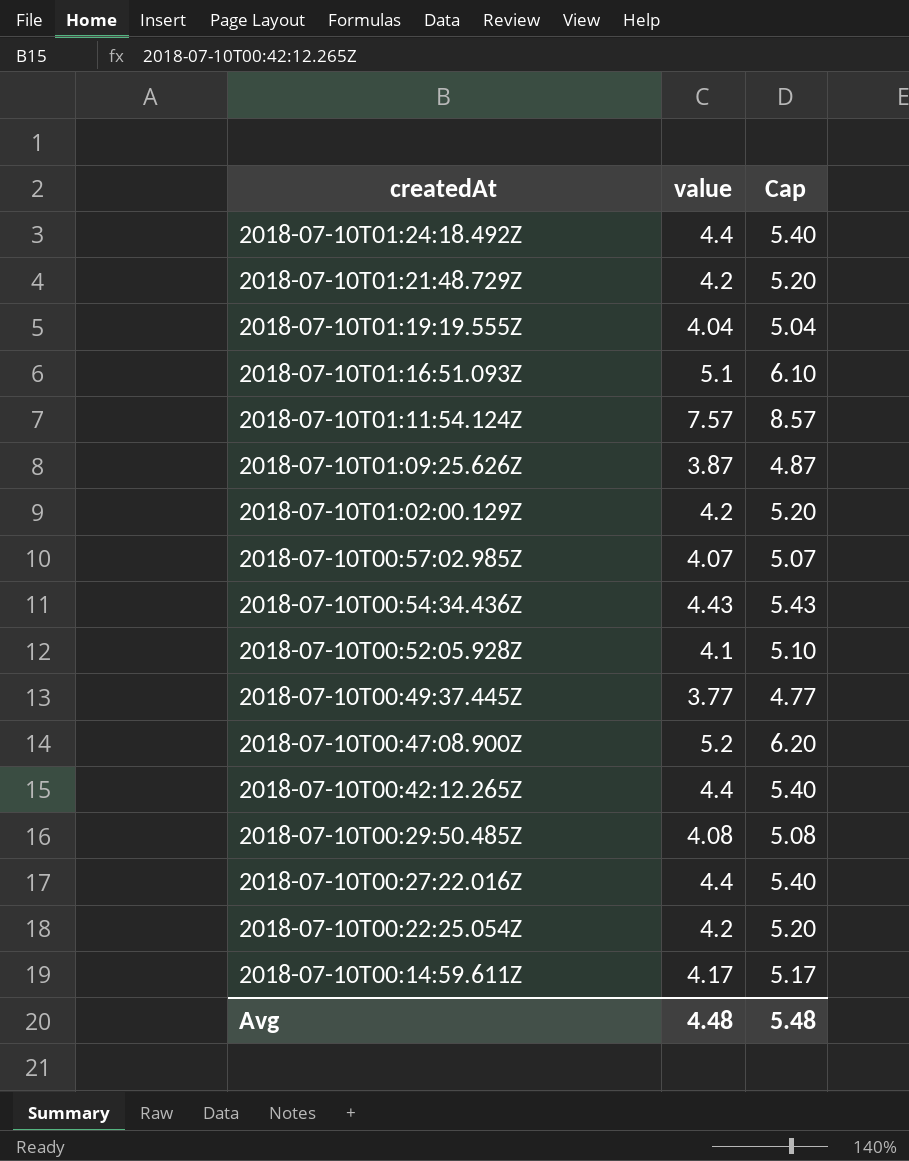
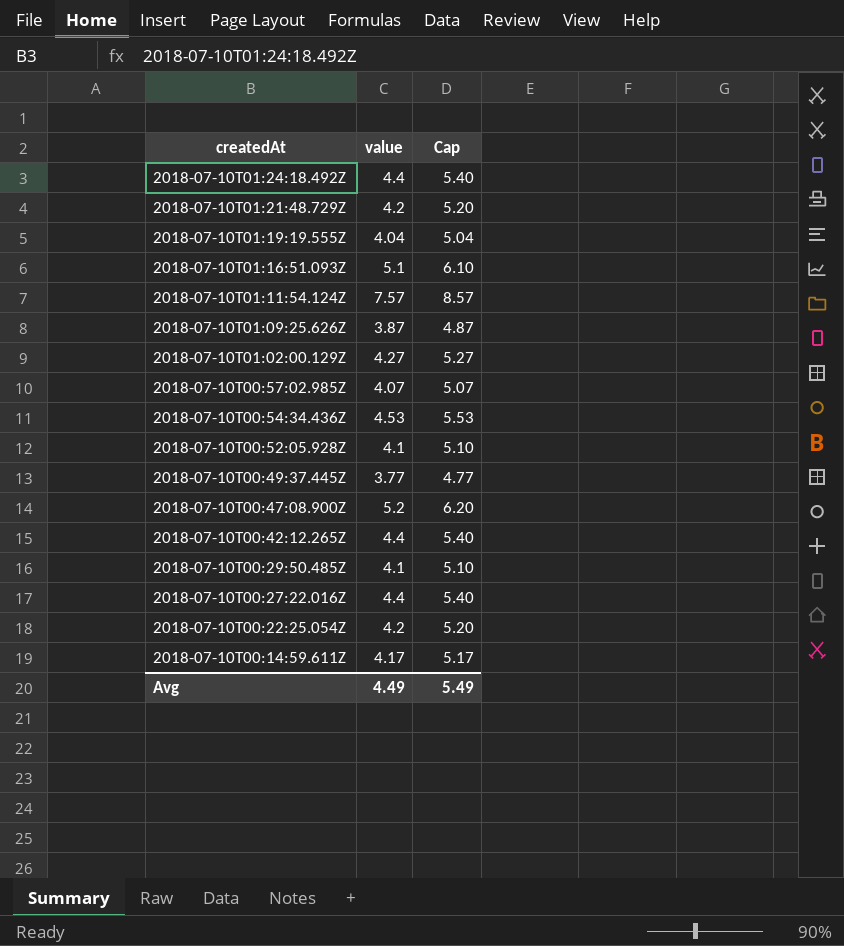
2018-07-10T01:02:00.129Z | value: 4.2 -> 4.27
2018-07-10T01:02:00.129Z | Cap: 5.20 -> 5.27
2018-07-10T00:54:34.436Z | value: 4.43 -> 4.53
2018-07-10T00:54:34.436Z | Cap: 5.43 -> 5.53
2018-07-10T00:29:50.485Z | value: 4.08 -> 4.1
2018-07-10T00:29:50.485Z | Cap: 5.08 -> 5.10
Avg | value: 4.48 -> 4.49
Avg | Cap: 5.48 -> 5.49

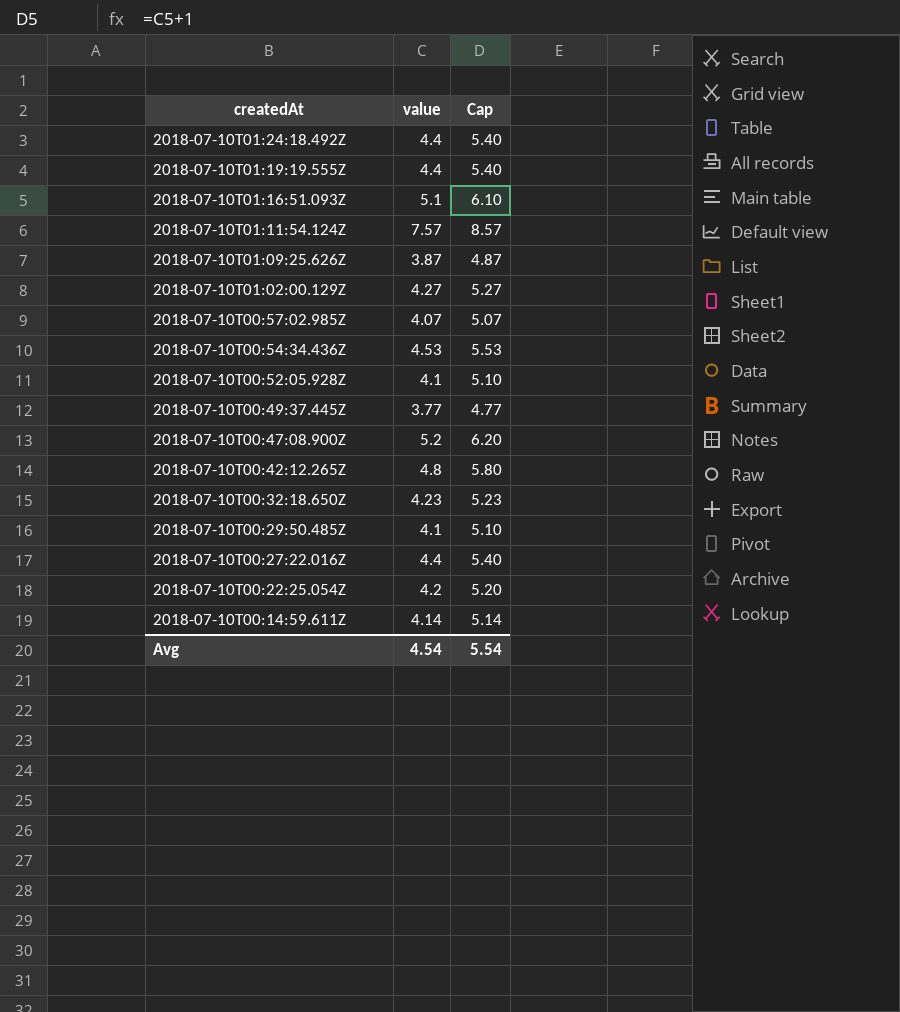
row 2018-07-10T01:21:48.729Z: 4.2 | 5.20 -> none
2018-07-10T01:19:19.555Z | value: 4.04 -> 4.4
2018-07-10T01:19:19.555Z | Cap: 5.04 -> 5.40
2018-07-10T00:42:12.265Z | value: 4.4 -> 4.8
2018-07-10T00:42:12.265Z | Cap: 5.40 -> 5.80
row 2018-07-10T00:32:18.650Z: none -> 4.23 | 5.23
2018-07-10T00:14:59.611Z | value: 4.17 -> 4.14
2018-07-10T00:14:59.611Z | Cap: 5.17 -> 5.14
Avg | value: 4.49 -> 4.54
Avg | Cap: 5.49 -> 5.54

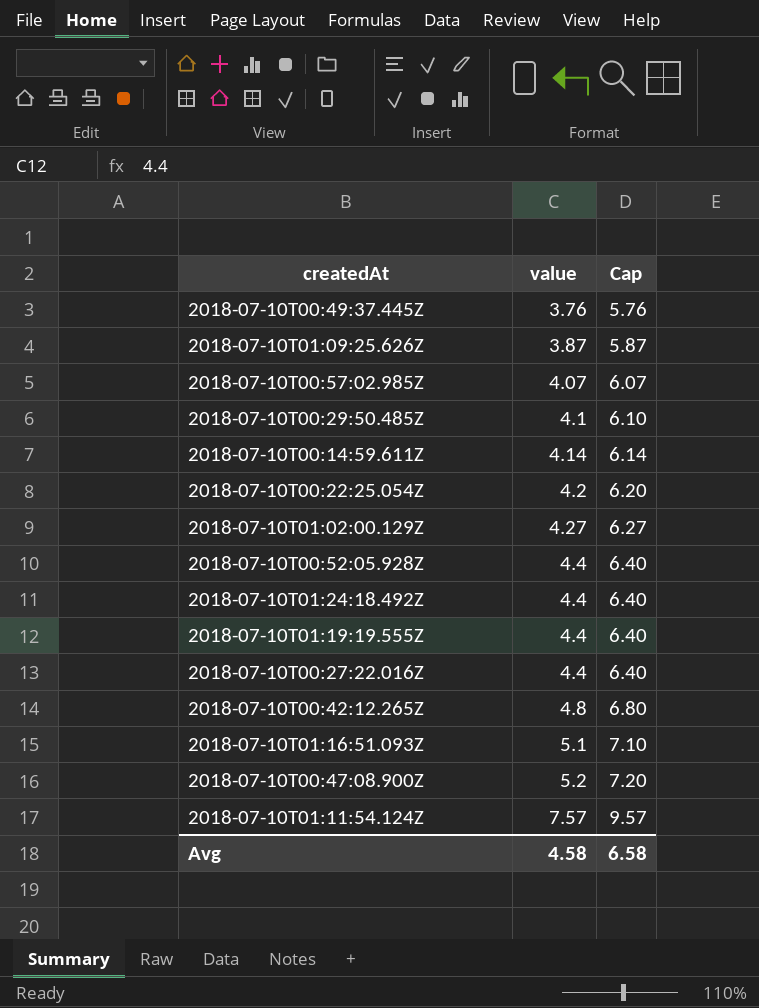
row order: createdAt descending -> value ascending
column Cap | formula: [value] + 1 -> [value] + 2
row 2018-07-10T00:54:34.436Z: 4.53 | 5.53 -> none
row 2018-07-10T00:32:18.650Z: 4.23 | 5.23 -> none
2018-07-10T00:49:37.445Z | value: 3.77 -> 3.76
2018-07-10T00:52:05.928Z | value: 4.1 -> 4.4
Avg | value: 4.54 -> 4.58
Avg | Cap: 5.54 -> 6.58

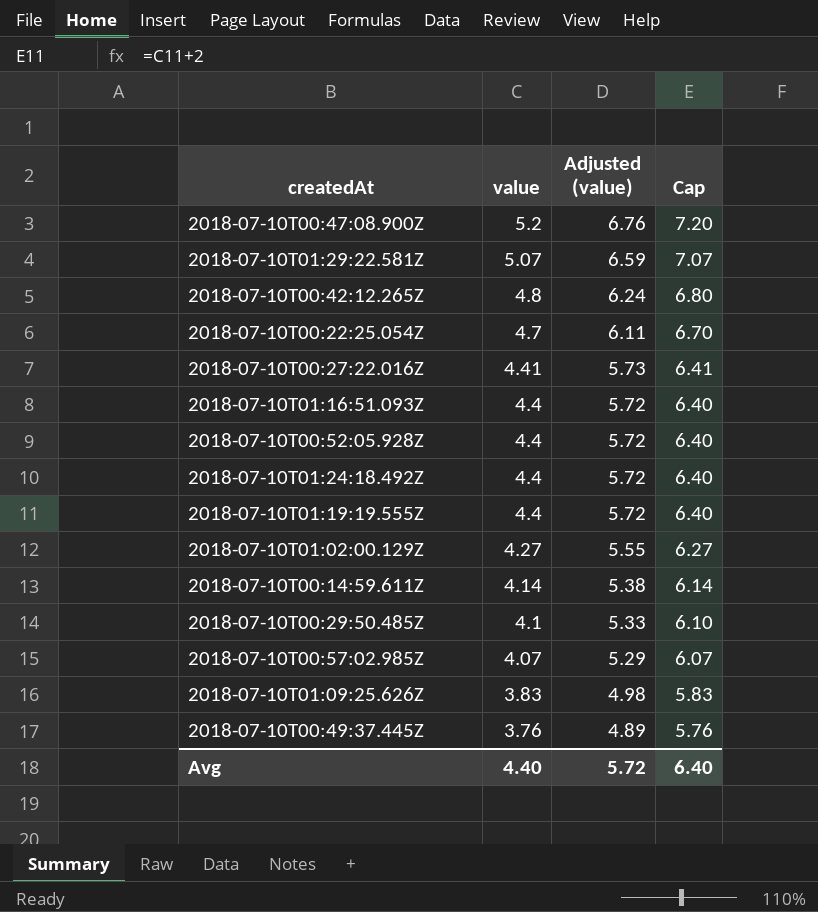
row order: value ascending -> value descending
column Adjusted (value) | formula: none -> [value] * 1.3
row 2018-07-10T01:11:54.124Z: 7.57 | 9.57 -> none
row 2018-07-10T01:29:22.581Z: none -> 5.07 | 6.59 | 7.07
2018-07-10T00:22:25.054Z | value: 4.2 -> 4.7
2018-07-10T00:22:25.054Z | Cap: 6.20 -> 6.70
2018-07-10T00:27:22.016Z | value: 4.4 -> 4.41
2018-07-10T00:27:22.016Z | Cap: 6.40 -> 6.41
2018-07-10T01:16:51.093Z | value: 5.1 -> 4.4
2018-07-10T01:16:51.093Z | Cap: 7.10 -> 6.40
2018-07-10T01:09:25.626Z | value: 3.87 -> 3.83
2018-07-10T01:09:25.626Z | Cap: 5.87 -> 5.83
Avg | value: 4.58 -> 4.40
Avg | Cap: 6.58 -> 6.40

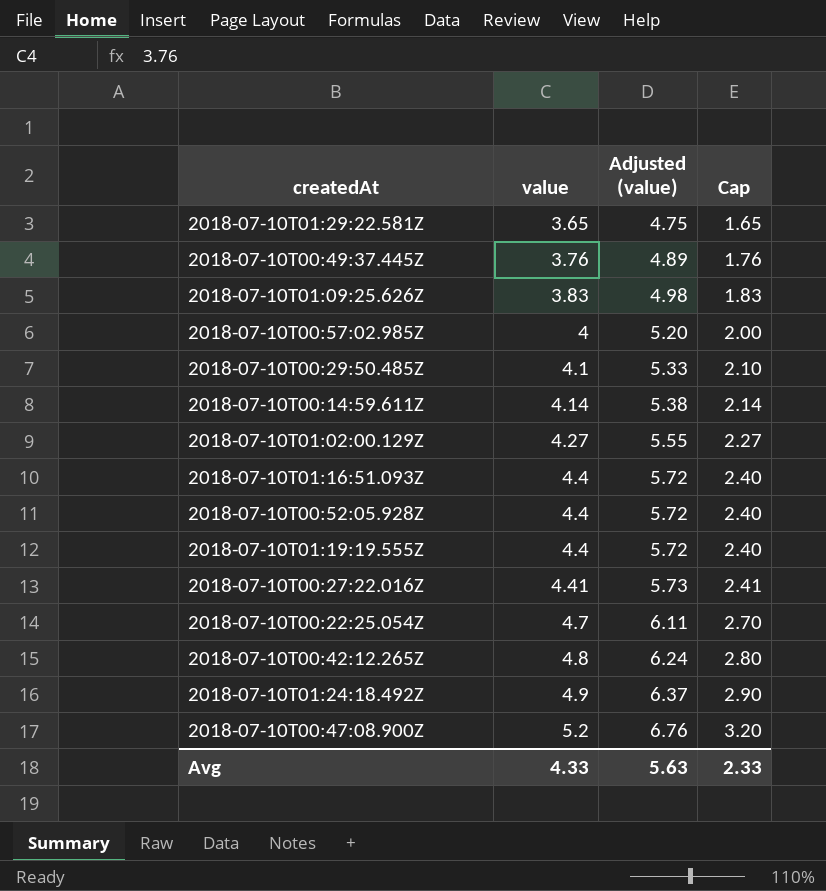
row order: value descending -> value ascending
column Cap | formula: [value] + 2 -> [value] - 2
2018-07-10T01:29:22.581Z | value: 5.07 -> 3.65
2018-07-10T01:29:22.581Z | Adjusted (value): 6.59 -> 4.75
2018-07-10T00:57:02.985Z | value: 4.07 -> 4
2018-07-10T00:57:02.985Z | Adjusted (value): 5.29 -> 5.20
2018-07-10T01:24:18.492Z | value: 4.4 -> 4.9
2018-07-10T01:24:18.492Z | Adjusted (value): 5.72 -> 6.37
Avg | value: 4.40 -> 4.33
Avg | Adjusted (value): 5.72 -> 5.63
Avg | Cap: 6.40 -> 2.33

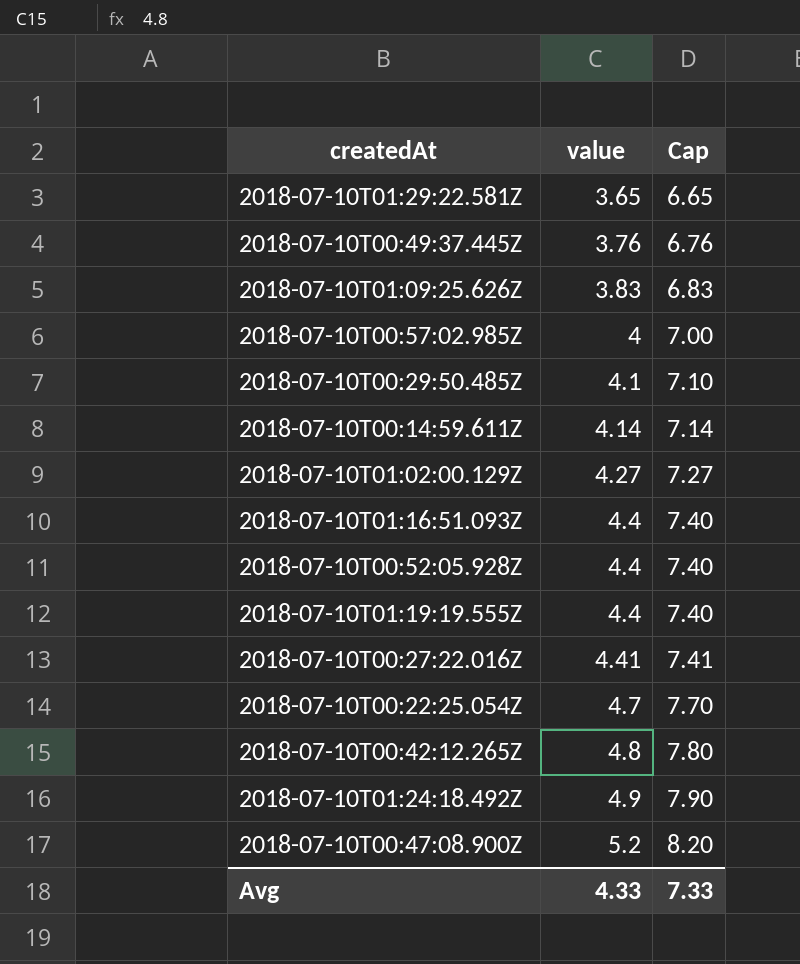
column Adjusted (value) | formula: [value] * 1.3 -> none
column Cap | formula: [value] - 2 -> [value] + 3
Avg | Cap: 2.33 -> 7.33

